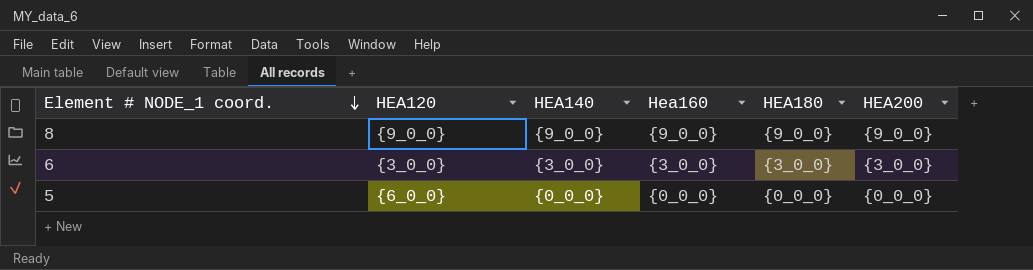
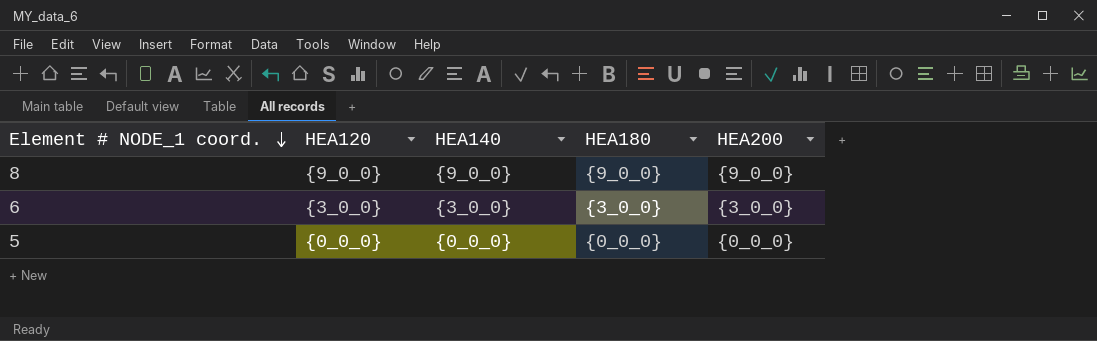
column Hea160 | position: 4 -> none
5 | HEA120: {6_0_0} -> {0_0_0}

